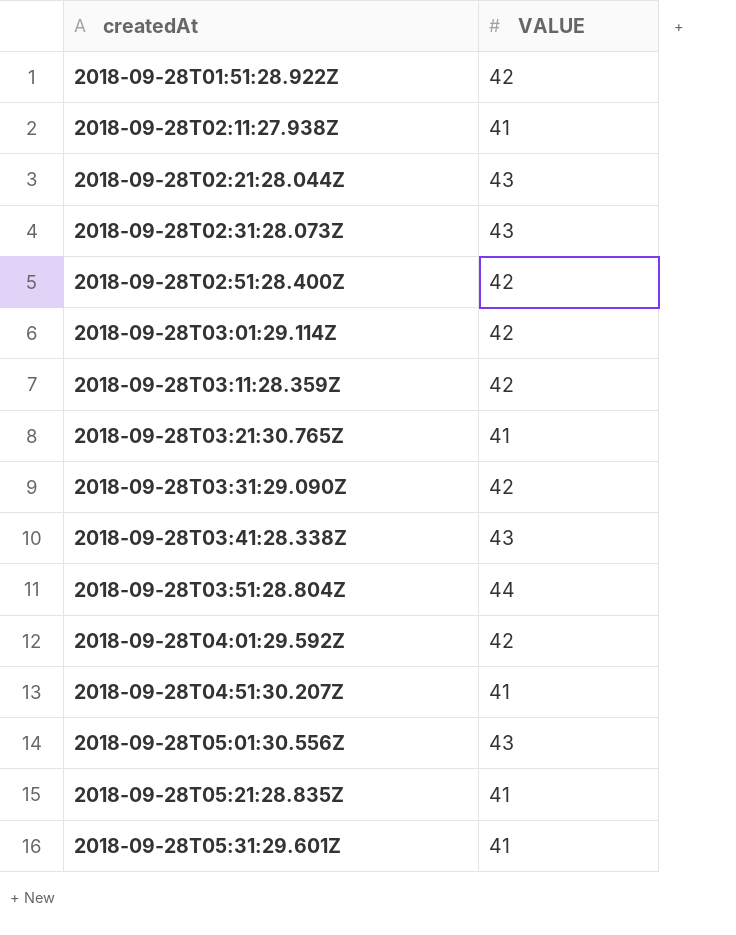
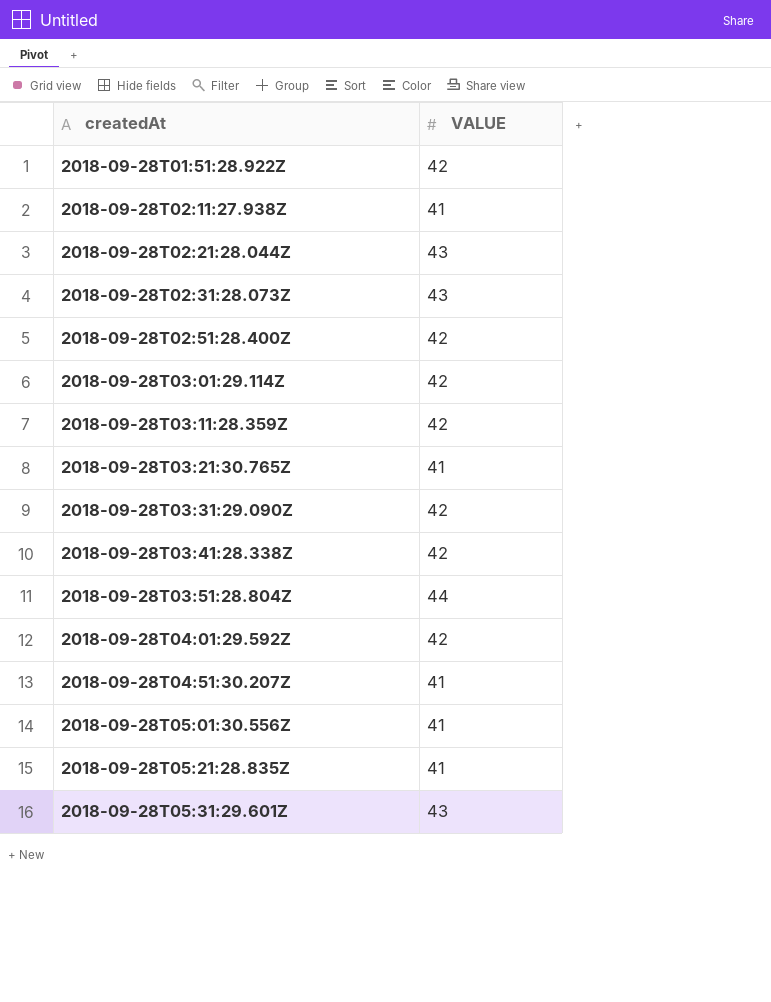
2018-09-28T03:41:28.338Z | VALUE: 43 -> 42
2018-09-28T05:01:30.556Z | VALUE: 43 -> 41
2018-09-28T05:31:29.601Z | VALUE: 41 -> 43

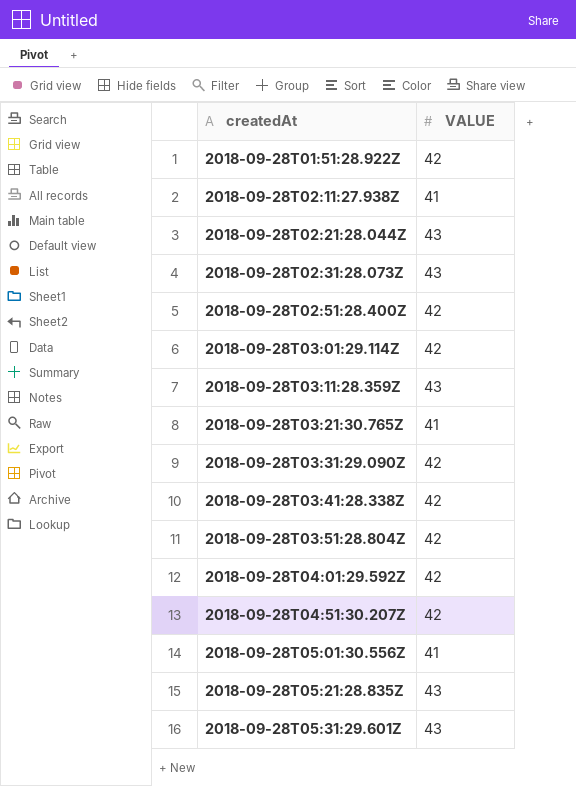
2018-09-28T03:11:28.359Z | VALUE: 42 -> 43
2018-09-28T03:51:28.804Z | VALUE: 44 -> 42
2018-09-28T04:51:30.207Z | VALUE: 41 -> 42
2018-09-28T05:21:28.835Z | VALUE: 41 -> 43

